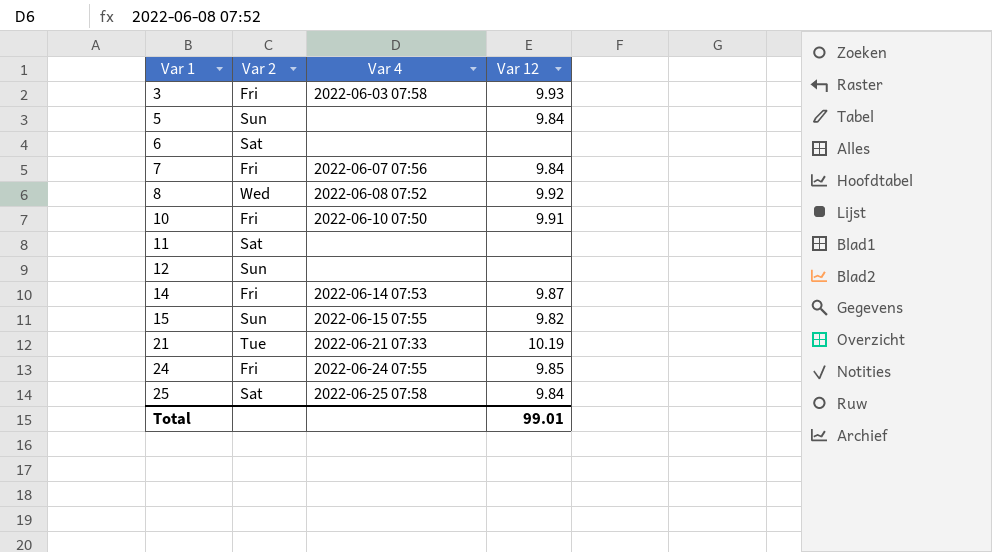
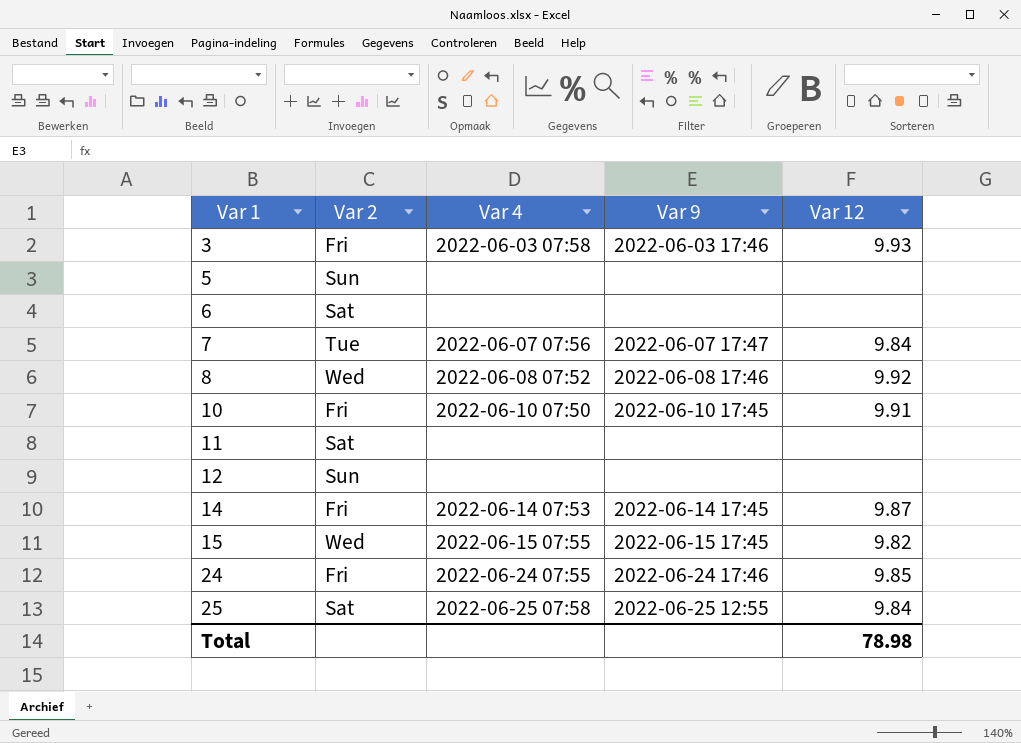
column Var 9 | position: none -> 4
row 21: Tue | 2022-06-21 07:33 | 10.19 -> none
5 | Var 12: 9.84 -> none
7 | Var 2: Fri -> Tue
15 | Var 2: Sun -> Wed
Total | Var 12: 99.01 -> 78.98

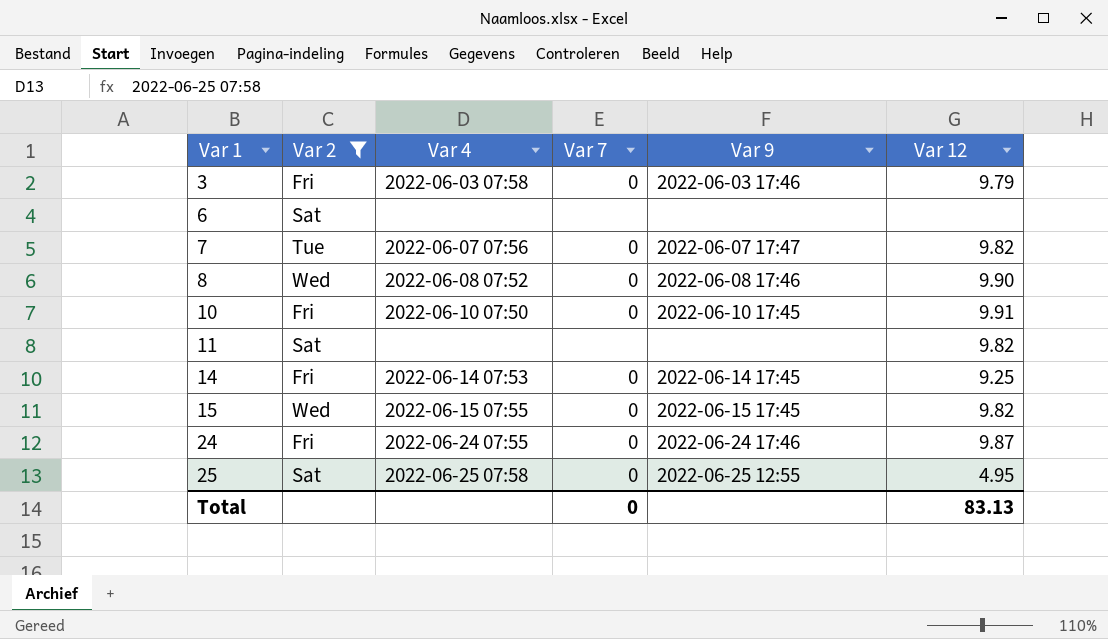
filter: none -> Var 2 != Sun
column Var 7 | position: none -> 4
3 | Var 12: 9.93 -> 9.79
7 | Var 12: 9.84 -> 9.82
8 | Var 12: 9.92 -> 9.90
11 | Var 12: none -> 9.82
14 | Var 12: 9.87 -> 9.25
24 | Var 12: 9.85 -> 9.87
25 | Var 12: 9.84 -> 4.95
Total | Var 12: 78.98 -> 83.13

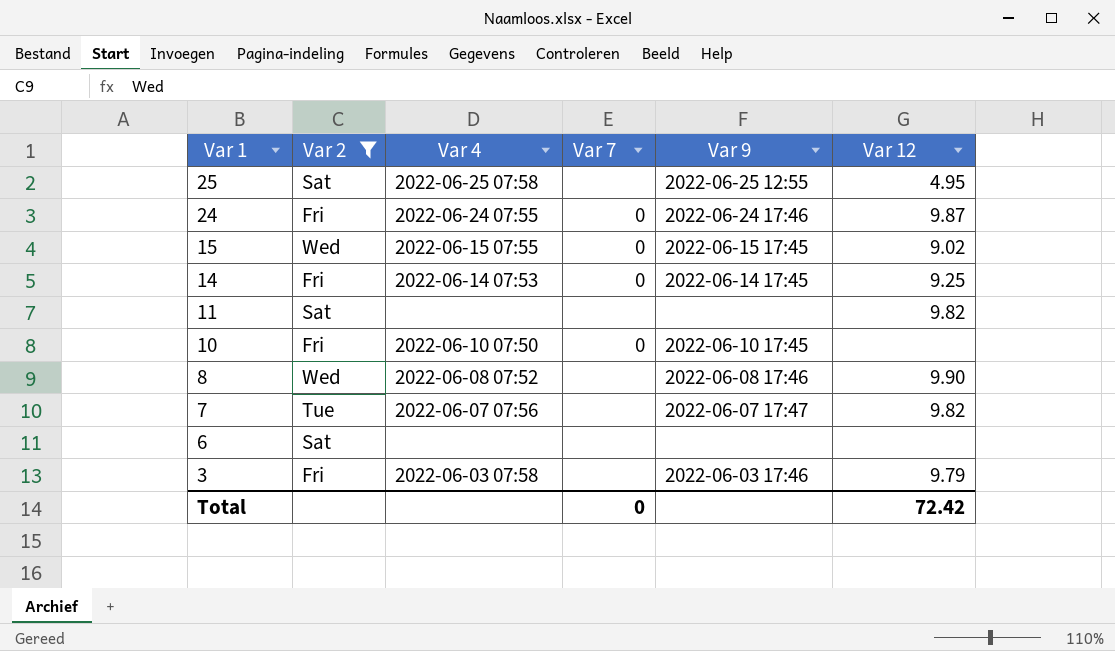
row order: Var 1 ascending -> Var 1 descending
25 | Var 7: 0 -> none
15 | Var 12: 9.82 -> 9.02
10 | Var 12: 9.91 -> none
8 | Var 7: 0 -> none
7 | Var 7: 0 -> none
3 | Var 7: 0 -> none
Total | Var 12: 83.13 -> 72.42

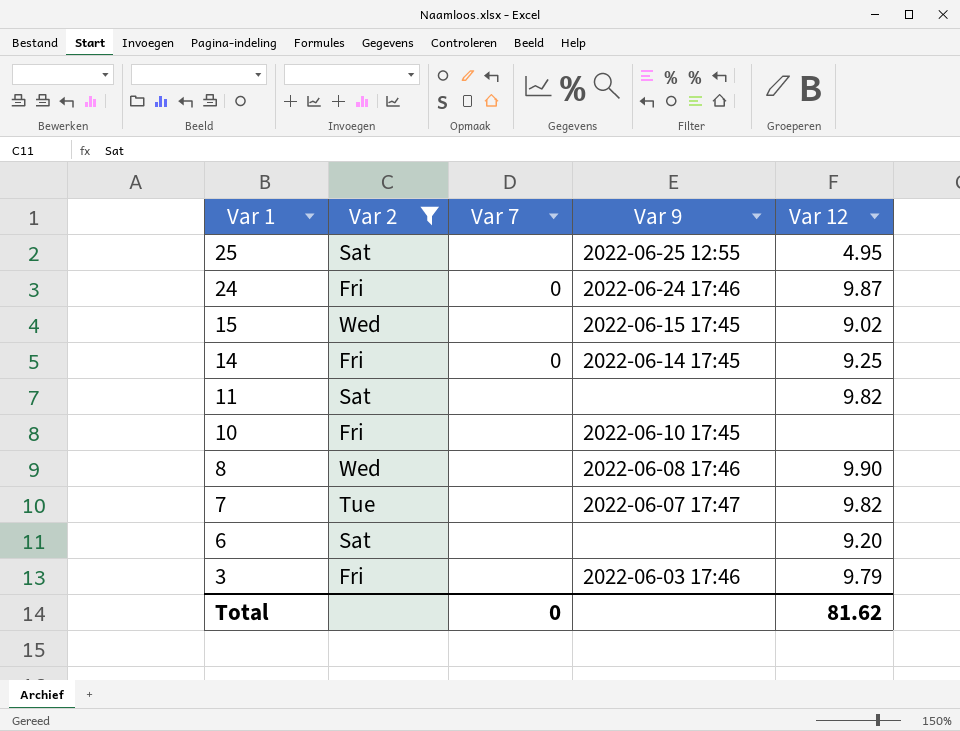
column Var 4 | position: 3 -> none
15 | Var 7: 0 -> none
10 | Var 7: 0 -> none
6 | Var 12: none -> 9.20
Total | Var 12: 72.42 -> 81.62

